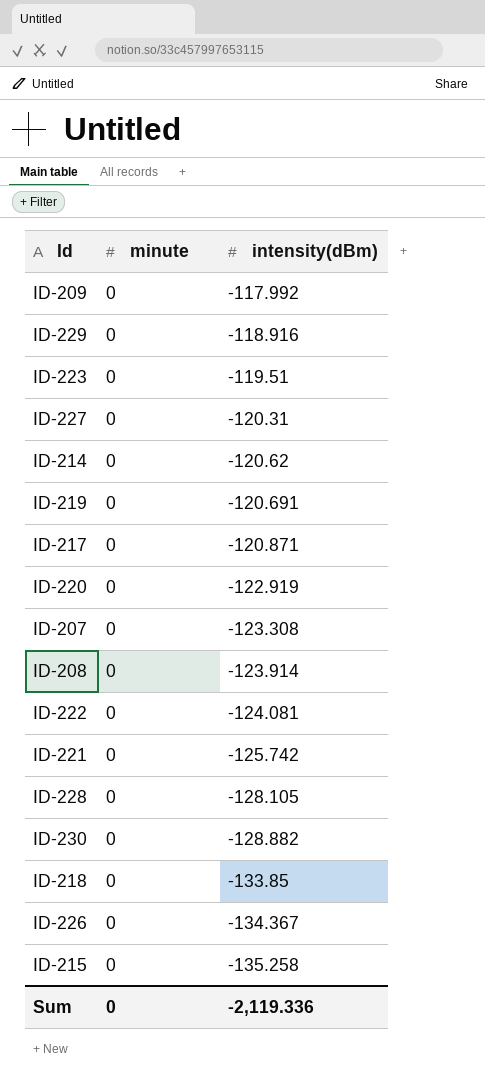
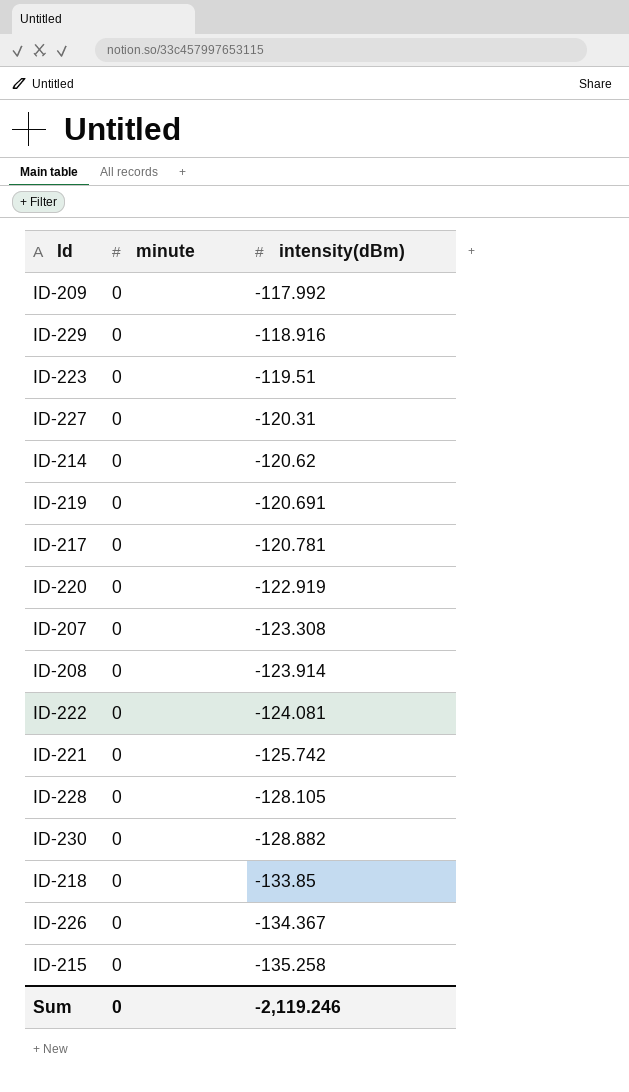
ID-217 | intensity(dBm): -120.871 -> -120.781
Sum | intensity(dBm): -2,119.336 -> -2,119.246

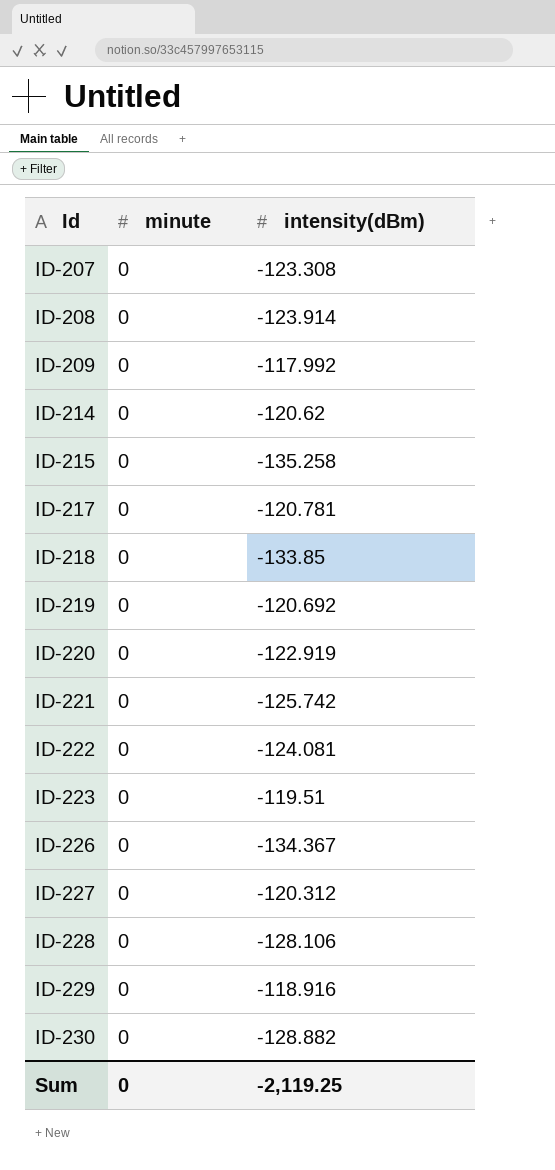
row order: intensity(dBm) descending -> Id ascending
ID-219 | intensity(dBm): -120.691 -> -120.692
ID-227 | intensity(dBm): -120.31 -> -120.312
ID-228 | intensity(dBm): -128.105 -> -128.106
Sum | intensity(dBm): -2,119.246 -> -2,119.25

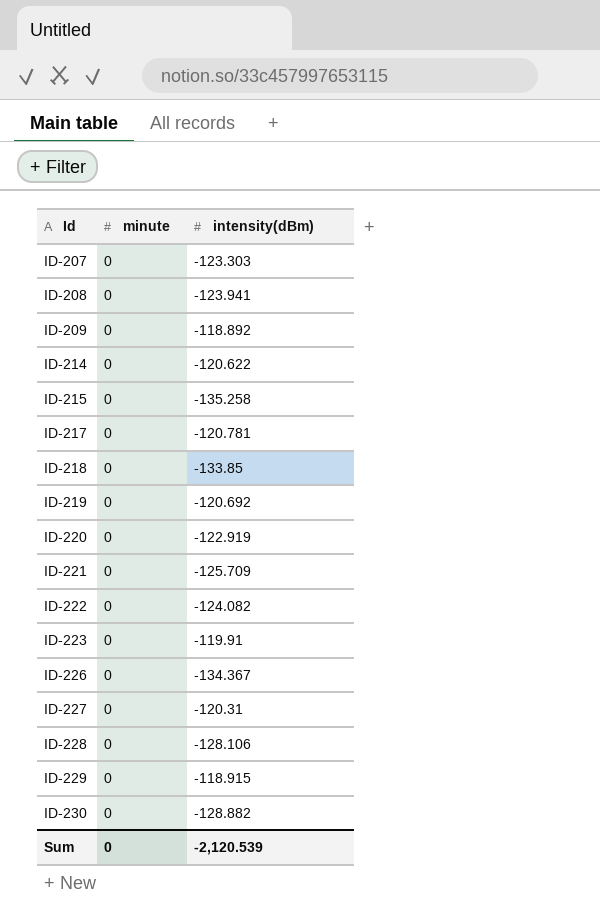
ID-207 | intensity(dBm): -123.308 -> -123.303
ID-208 | intensity(dBm): -123.914 -> -123.941
ID-209 | intensity(dBm): -117.992 -> -118.892
ID-214 | intensity(dBm): -120.62 -> -120.622
ID-221 | intensity(dBm): -125.742 -> -125.709
ID-222 | intensity(dBm): -124.081 -> -124.082
ID-223 | intensity(dBm): -119.51 -> -119.91
ID-227 | intensity(dBm): -120.312 -> -120.31
ID-229 | intensity(dBm): -118.916 -> -118.915
Sum | intensity(dBm): -2,119.25 -> -2,120.539

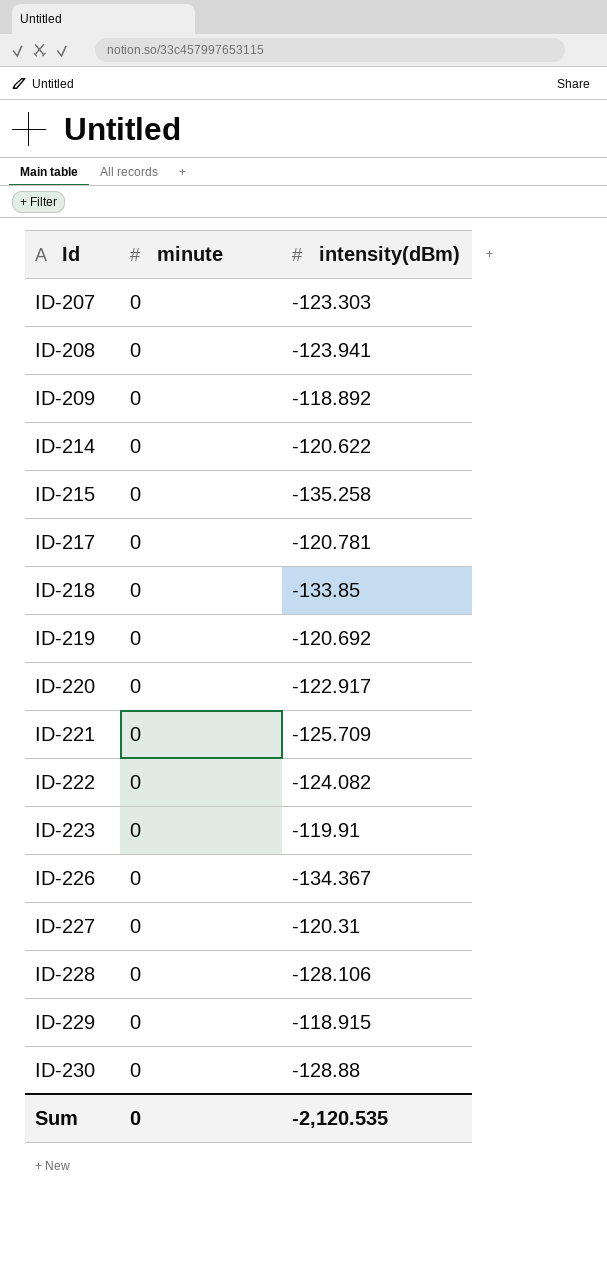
ID-220 | intensity(dBm): -122.919 -> -122.917
ID-230 | intensity(dBm): -128.882 -> -128.88
Sum | intensity(dBm): -2,120.539 -> -2,120.535

